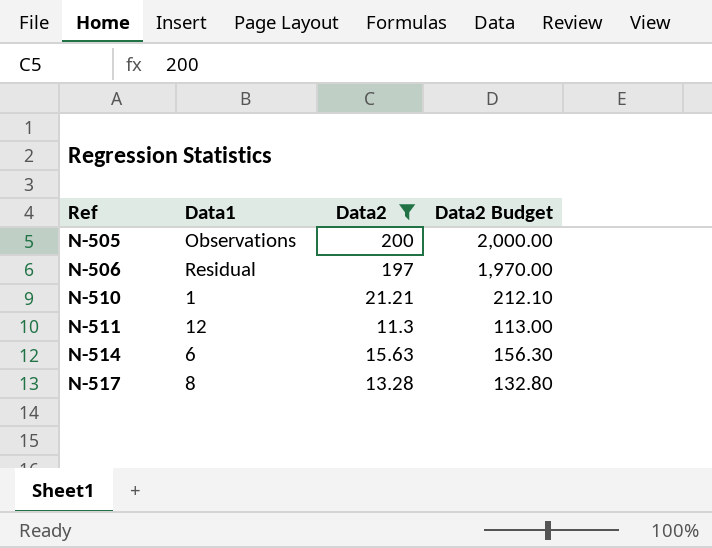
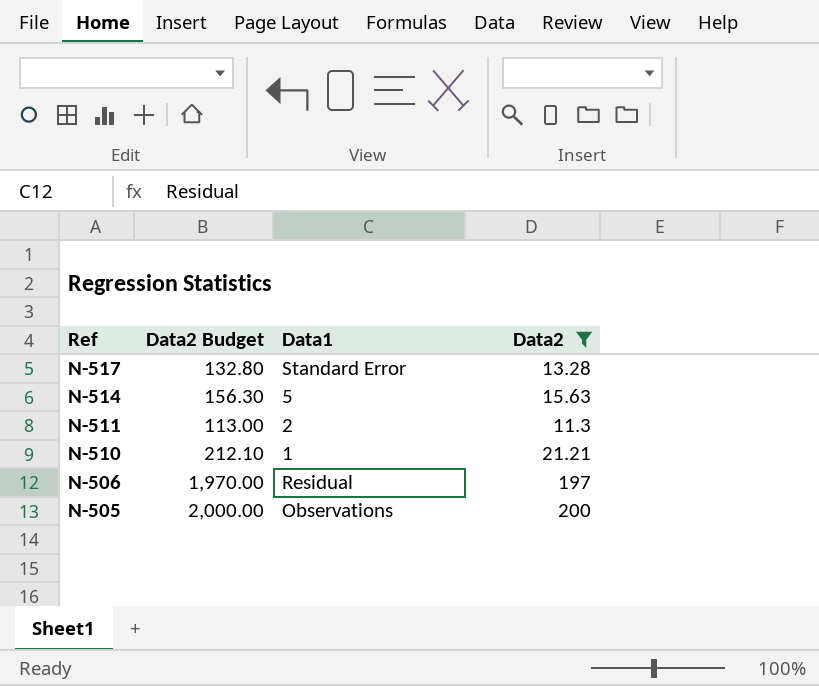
row order: Ref ascending -> Ref descending
column Data2 Budget | position: 4 -> 2
N-517 | Data1: 8 -> Standard Error
N-514 | Data1: 6 -> 5
N-511 | Data1: 12 -> 2

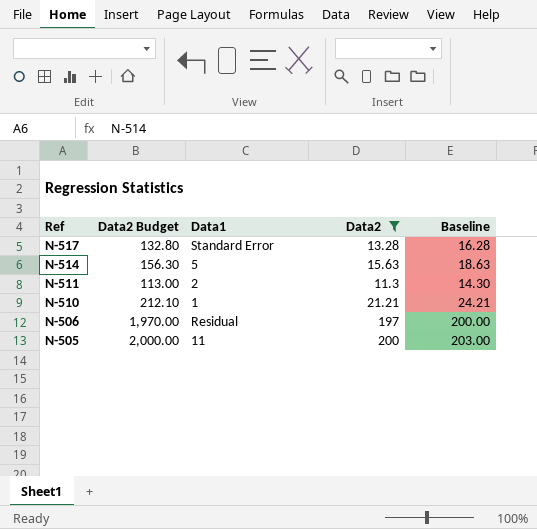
column Baseline | formula: none -> [Data2] + 3
N-505 | Data1: Observations -> 11

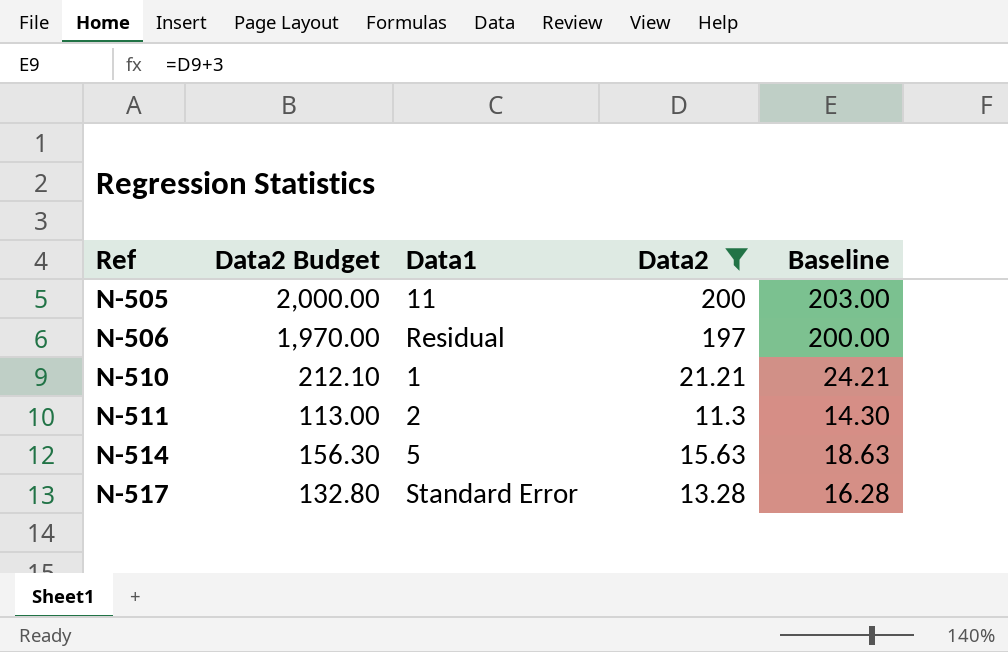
row order: Ref descending -> Ref ascending

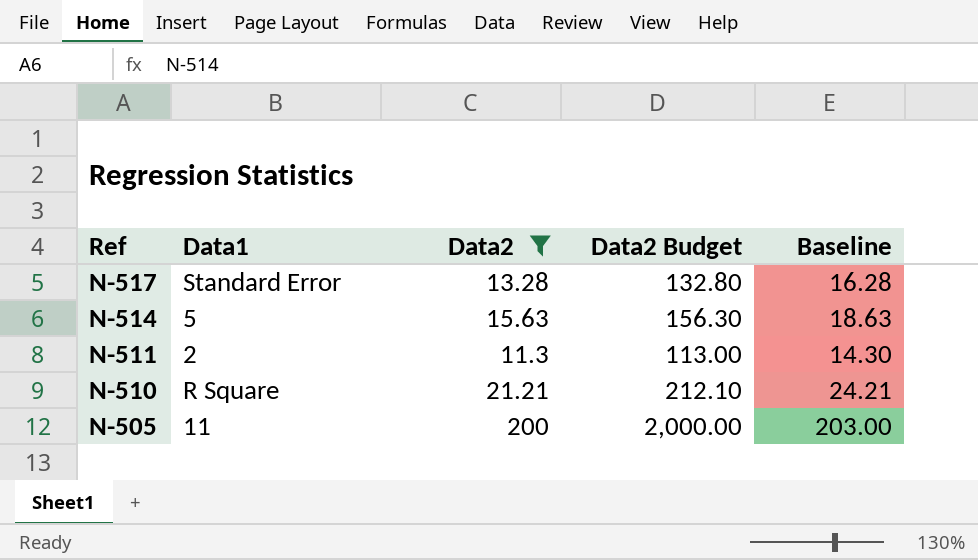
row order: Ref ascending -> Ref descending
column Data2 Budget | position: 2 -> 4
row N-506: 1,970.00 | Residual | 197 | 200.00 -> none
N-510 | Data1: 1 -> R Square

